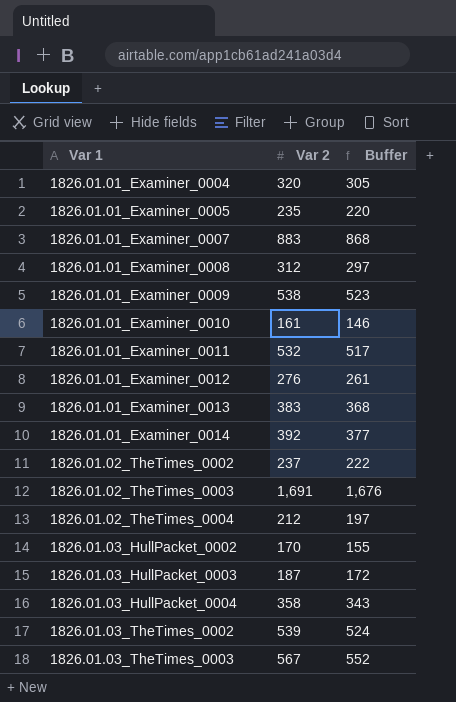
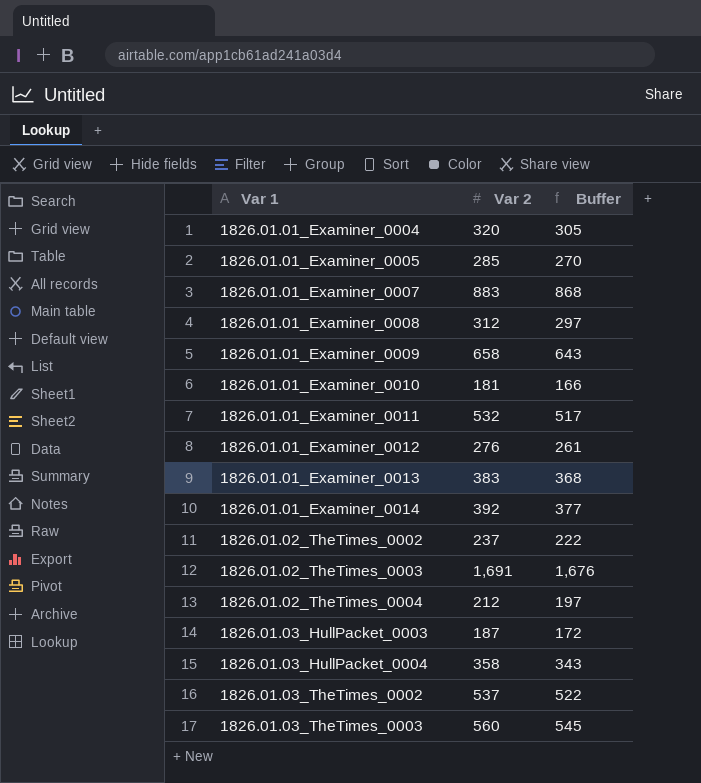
row 1826.01.03_HullPacket_0002: 170 | 155 -> none
1826.01.01_Examiner_0005 | Var 2: 235 -> 285
1826.01.01_Examiner_0005 | Buffer: 220 -> 270
1826.01.01_Examiner_0009 | Var 2: 538 -> 658
1826.01.01_Examiner_0009 | Buffer: 523 -> 643
1826.01.01_Examiner_0010 | Var 2: 161 -> 181
1826.01.01_Examiner_0010 | Buffer: 146 -> 166
1826.01.03_TheTimes_0002 | Var 2: 539 -> 537
1826.01.03_TheTimes_0002 | Buffer: 524 -> 522
1826.01.03_TheTimes_0003 | Var 2: 567 -> 560
1826.01.03_TheTimes_0003 | Buffer: 552 -> 545

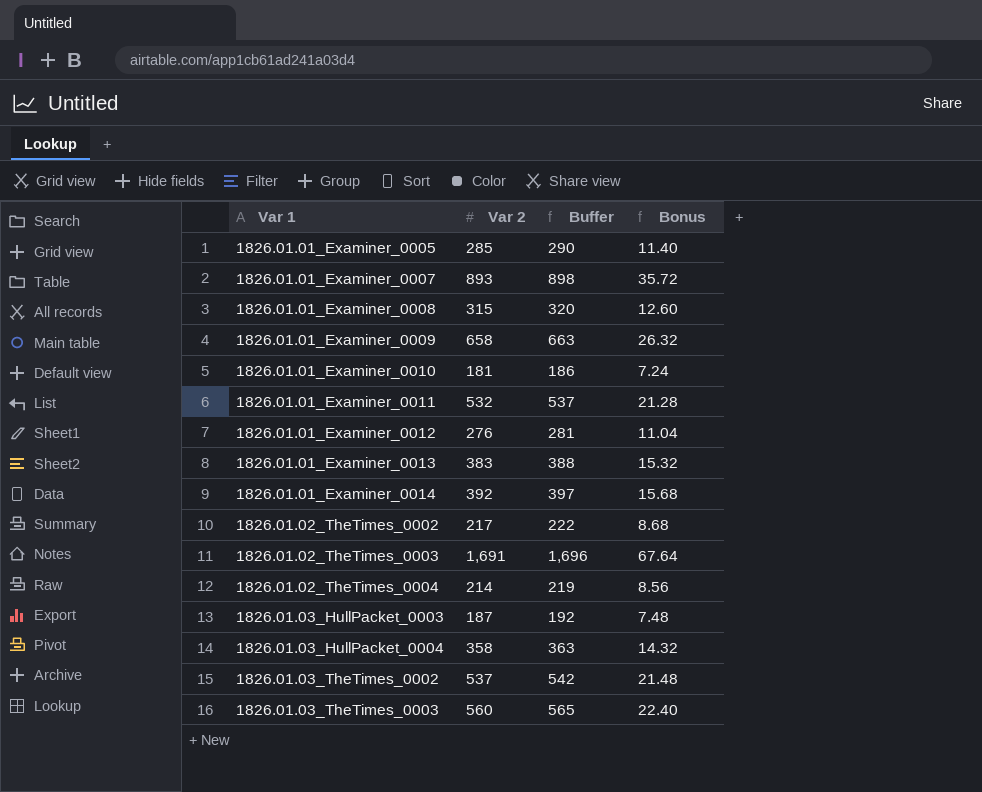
column Buffer | formula: [Var 2] - 15 -> [Var 2] + 5
column Bonus | formula: none -> [Var 2] * 0.04
row 1826.01.01_Examiner_0004: 320 | 305 -> none
1826.01.01_Examiner_0007 | Var 2: 883 -> 893
1826.01.01_Examiner_0008 | Var 2: 312 -> 315
1826.01.02_TheTimes_0002 | Var 2: 237 -> 217
1826.01.02_TheTimes_0004 | Var 2: 212 -> 214

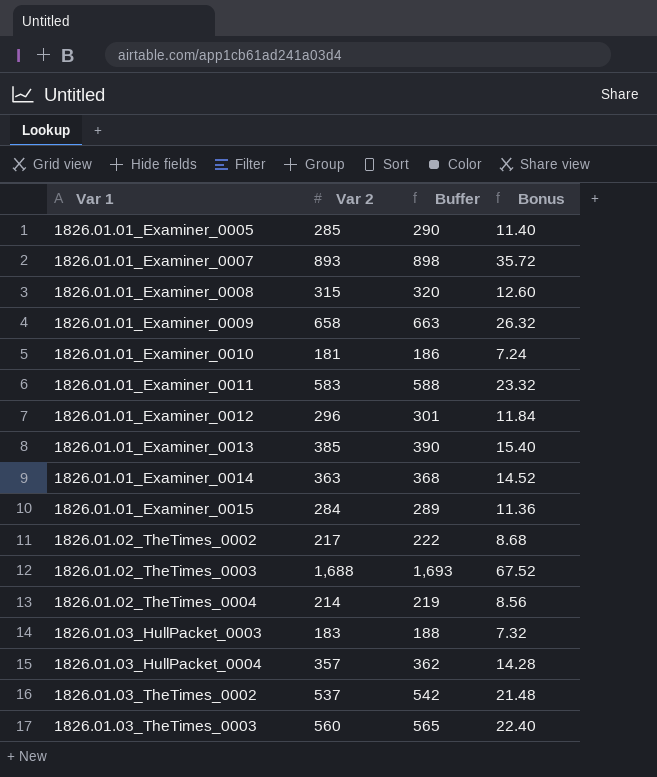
1826.01.01_Examiner_0011 | Var 2: 532 -> 583
1826.01.01_Examiner_0011 | Buffer: 537 -> 588
1826.01.01_Examiner_0011 | Bonus: 21.28 -> 23.32
1826.01.01_Examiner_0012 | Var 2: 276 -> 296
1826.01.01_Examiner_0012 | Buffer: 281 -> 301
1826.01.01_Examiner_0012 | Bonus: 11.04 -> 11.84
1826.01.01_Examiner_0013 | Var 2: 383 -> 385
1826.01.01_Examiner_0013 | Buffer: 388 -> 390
1826.01.01_Examiner_0013 | Bonus: 15.32 -> 15.40
1826.01.01_Examiner_0014 | Var 2: 392 -> 363
1826.01.01_Examiner_0014 | Buffer: 397 -> 368
1826.01.01_Examiner_0014 | Bonus: 15.68 -> 14.52
row 1826.01.01_Examiner_0015: none -> 284 | 289 | 11.36
1826.01.02_TheTimes_0003 | Var 2: 1,691 -> 1,688
1826.01.02_TheTimes_0003 | Buffer: 1,696 -> 1,693
1826.01.02_TheTimes_0003 | Bonus: 67.64 -> 67.52
1826.01.03_HullPacket_0003 | Var 2: 187 -> 183
1826.01.03_HullPacket_0003 | Buffer: 192 -> 188
1826.01.03_HullPacket_0003 | Bonus: 7.48 -> 7.32
1826.01.03_HullPacket_0004 | Var 2: 358 -> 357
1826.01.03_HullPacket_0004 | Buffer: 363 -> 362
1826.01.03_HullPacket_0004 | Bonus: 14.32 -> 14.28

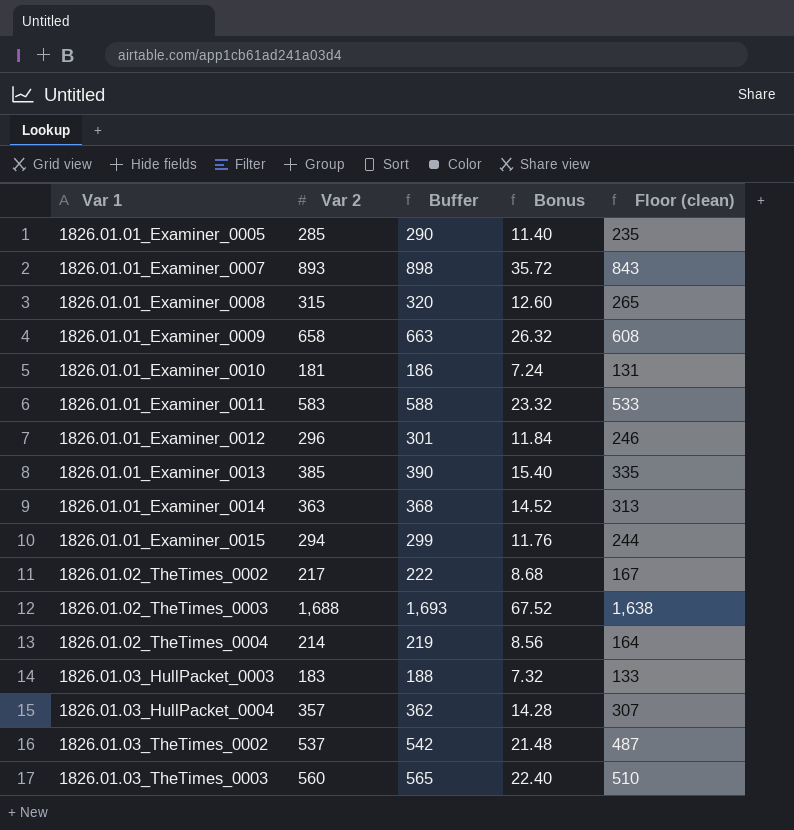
column Floor (clean) | formula: none -> [Var 2] - 50
1826.01.01_Examiner_0015 | Var 2: 284 -> 294
1826.01.01_Examiner_0015 | Buffer: 289 -> 299
1826.01.01_Examiner_0015 | Bonus: 11.36 -> 11.76

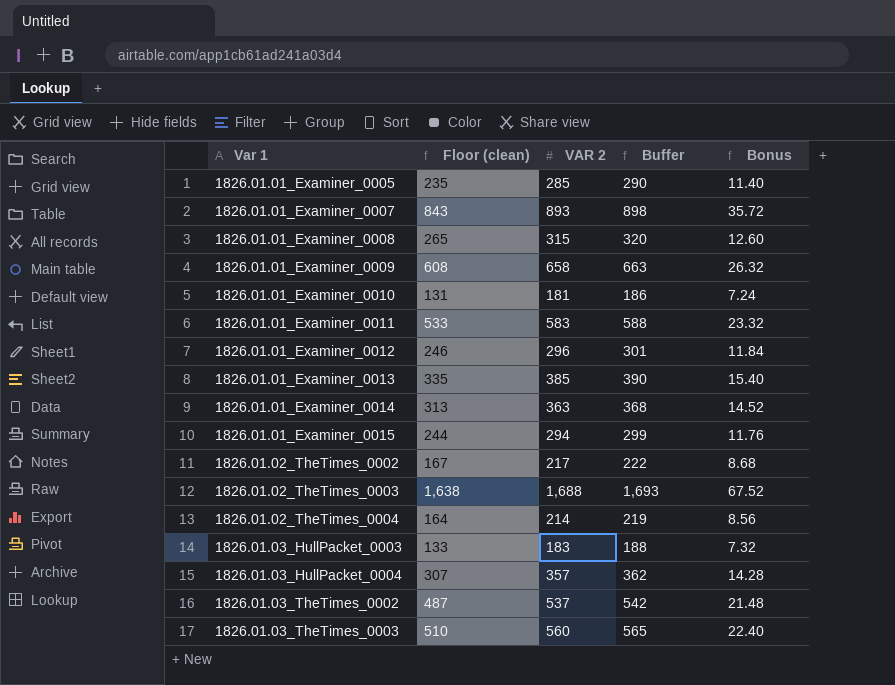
column Floor (clean) | position: 5 -> 2
column name: Var 2 -> VAR 2

